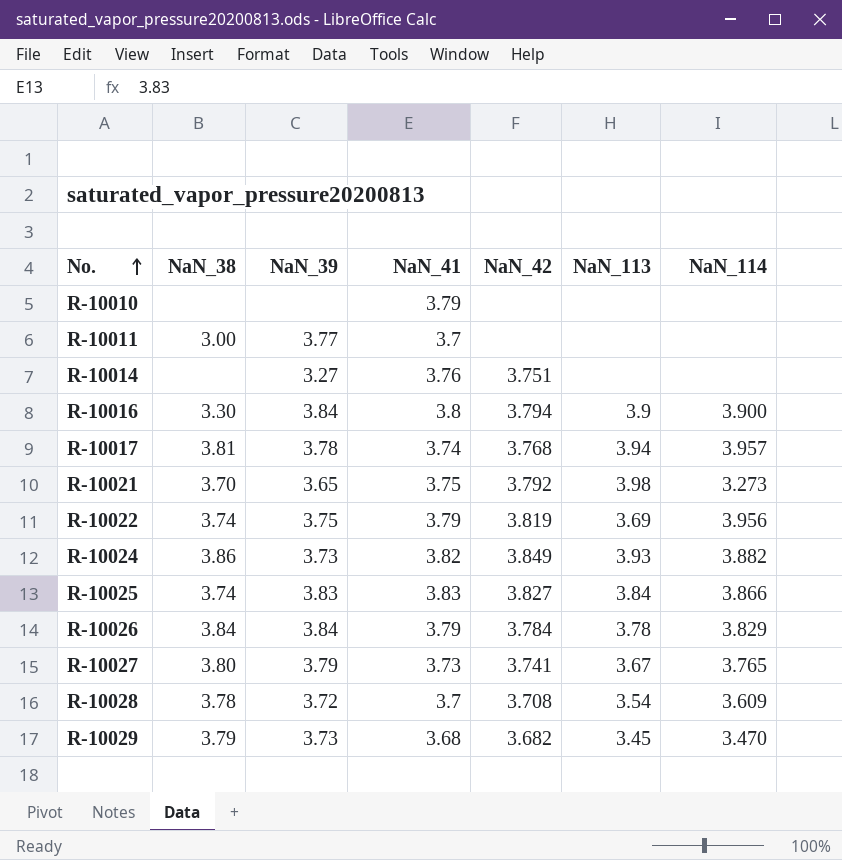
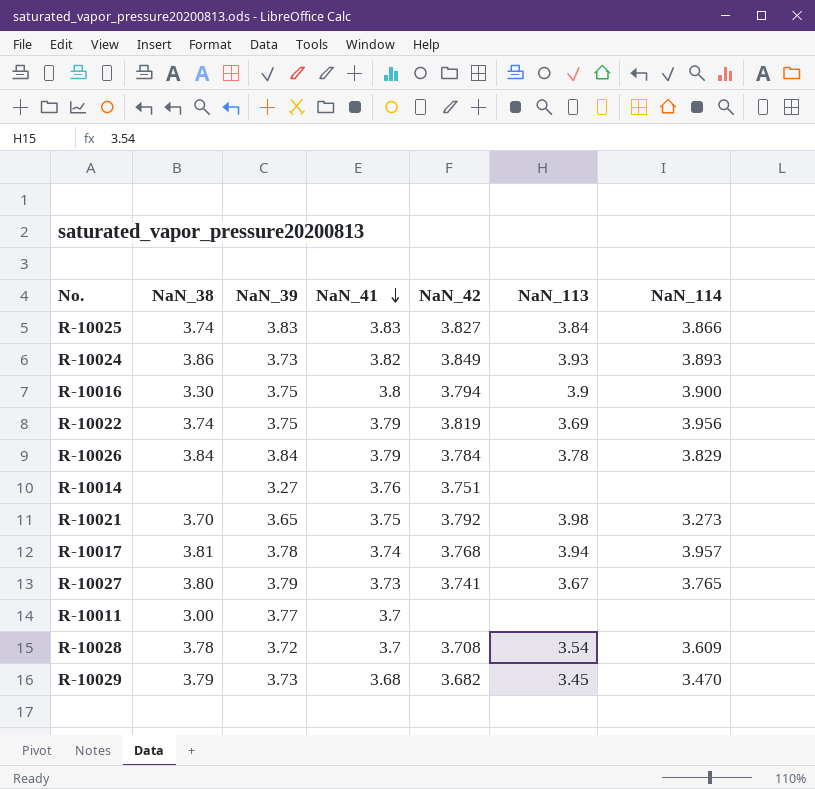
row order: No. ascending -> NaN_41 descending
row R-10010: none | none | 3.79 | none | none | none -> none
R-10024 | NaN_114: 3.882 -> 3.893
R-10016 | NaN_39: 3.84 -> 3.75

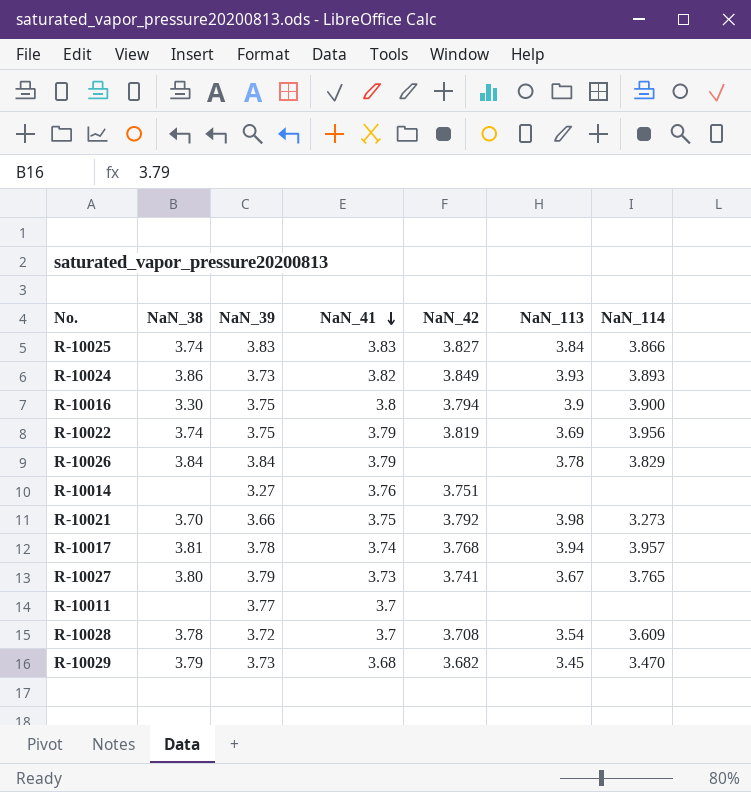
R-10026 | NaN_42: 3.784 -> none
R-10021 | NaN_39: 3.65 -> 3.66
R-10011 | NaN_38: 3.00 -> none

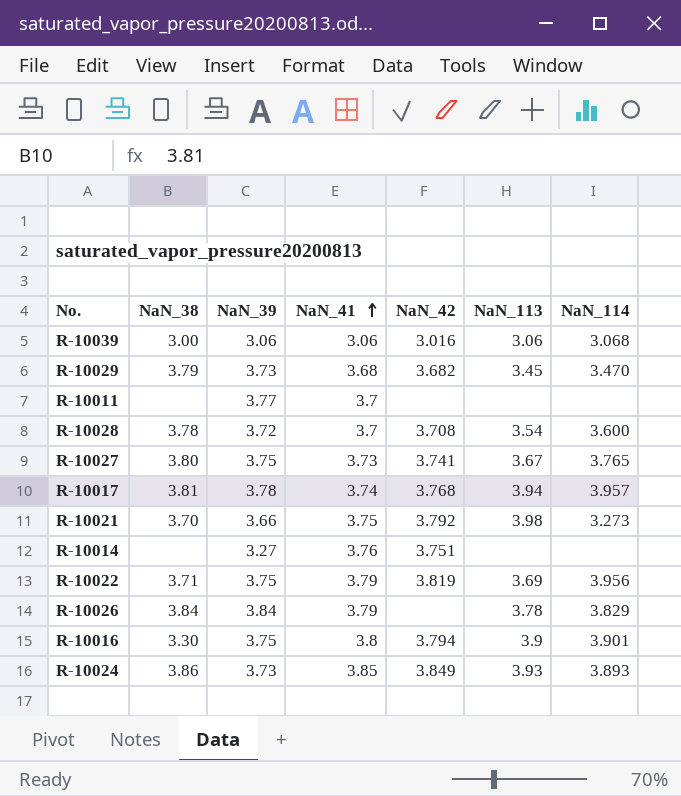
row order: NaN_41 descending -> NaN_41 ascending
row R-10025: 3.74 | 3.83 | 3.83 | 3.827 | 3.84 | 3.866 -> none
row R-10039: none -> 3.00 | 3.06 | 3.06 | 3.016 | 3.06 | 3.068
R-10028 | NaN_114: 3.609 -> 3.600
R-10027 | NaN_39: 3.79 -> 3.75
R-10022 | NaN_38: 3.74 -> 3.71
R-10016 | NaN_114: 3.900 -> 3.901
R-10024 | NaN_41: 3.82 -> 3.85

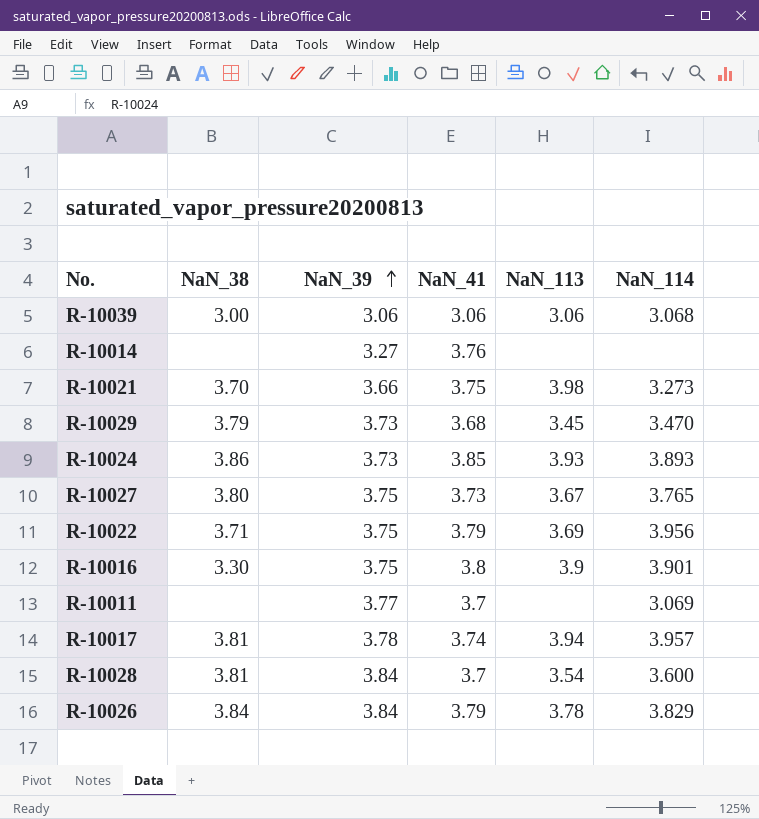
row order: NaN_41 ascending -> NaN_39 ascending
column NaN_42 | position: 5 -> none
R-10011 | NaN_114: none -> 3.069
R-10028 | NaN_38: 3.78 -> 3.81
R-10028 | NaN_39: 3.72 -> 3.84

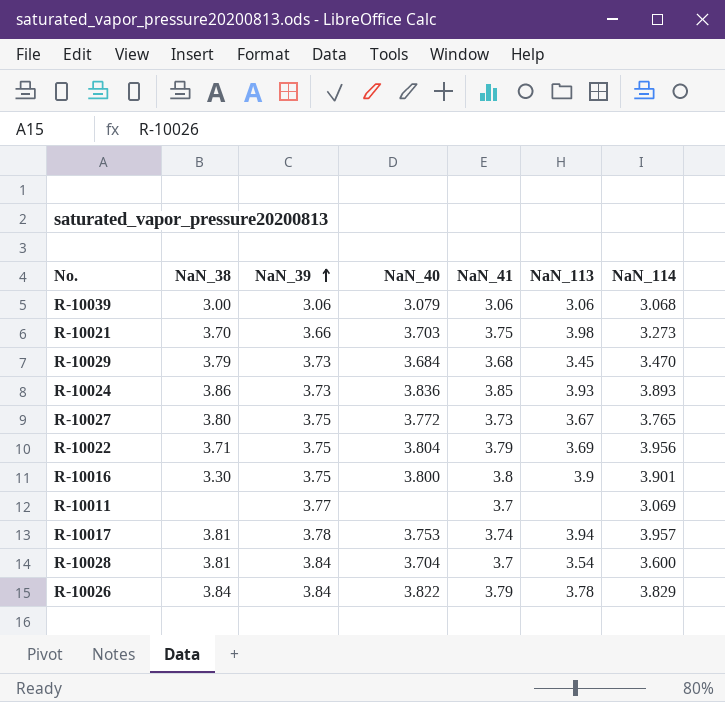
column NaN_40 | position: none -> 4
row R-10014: none | 3.27 | 3.76 | none | none -> none

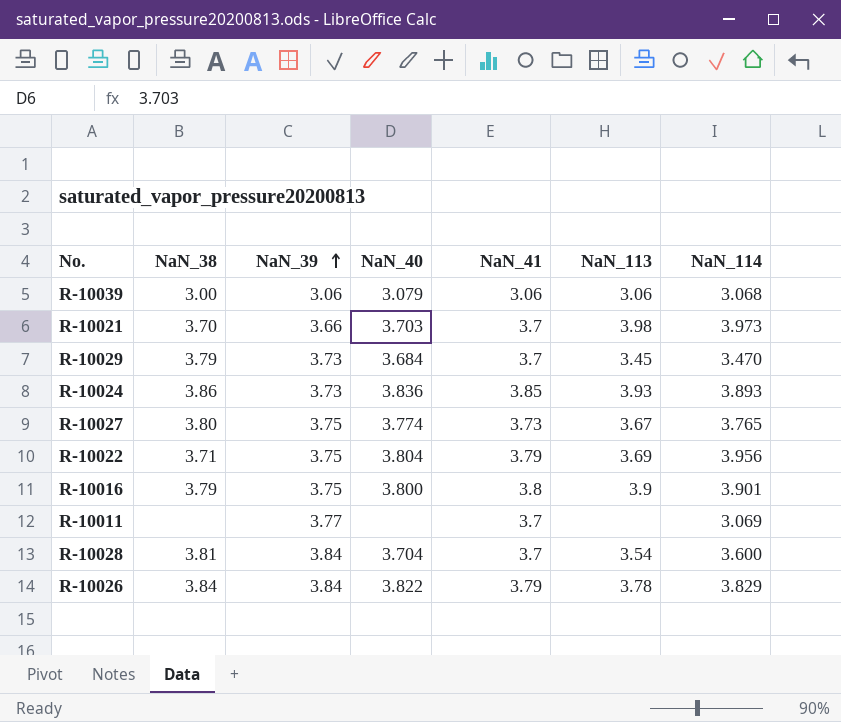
row R-10017: 3.81 | 3.78 | 3.753 | 3.74 | 3.94 | 3.957 -> none
R-10021 | NaN_41: 3.75 -> 3.7
R-10021 | NaN_114: 3.273 -> 3.973
R-10029 | NaN_41: 3.68 -> 3.7
R-10027 | NaN_40: 3.772 -> 3.774
R-10016 | NaN_38: 3.30 -> 3.79

